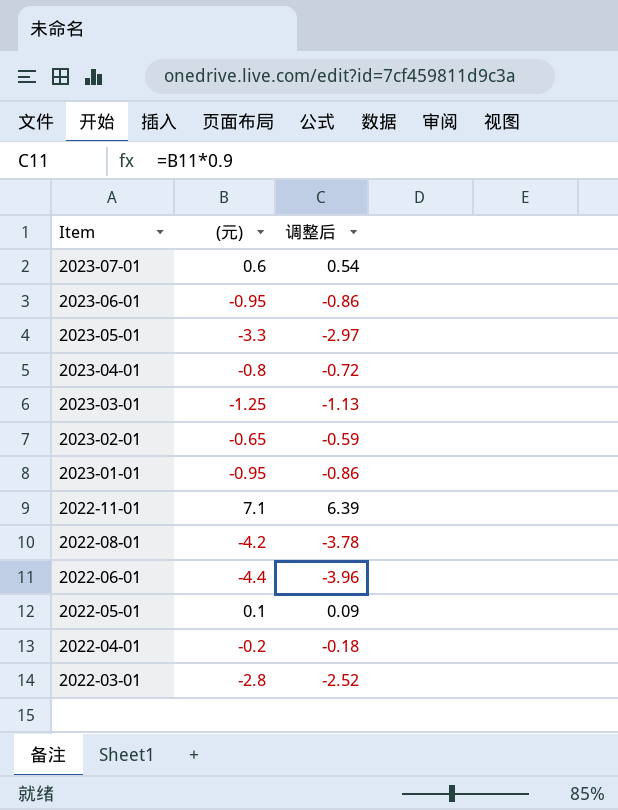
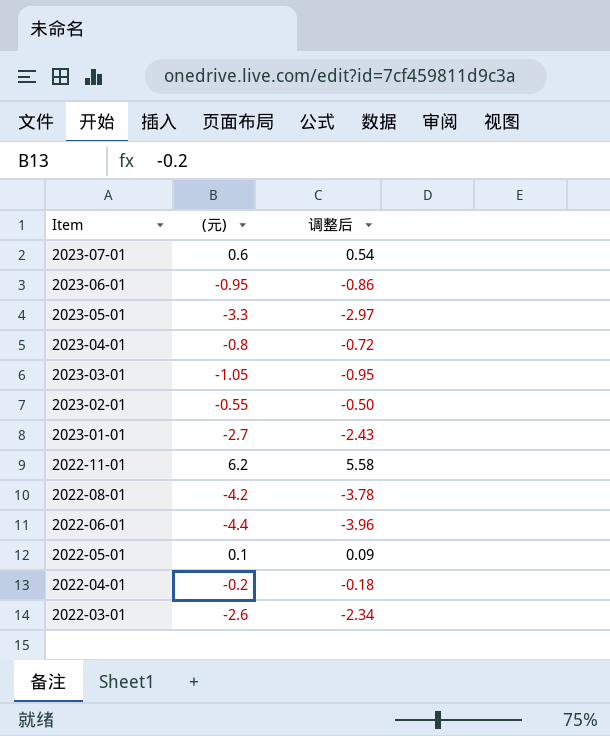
2023-03-01 | (元): -1.25 -> -1.05
2023-03-01 | 调整后: -1.13 -> -0.95
2023-02-01 | (元): -0.65 -> -0.55
2023-02-01 | 调整后: -0.59 -> -0.50
2023-01-01 | (元): -0.95 -> -2.7
2023-01-01 | 调整后: -0.86 -> -2.43
2022-11-01 | (元): 7.1 -> 6.2
2022-11-01 | 调整后: 6.39 -> 5.58
2022-03-01 | (元): -2.8 -> -2.6
2022-03-01 | 调整后: -2.52 -> -2.34

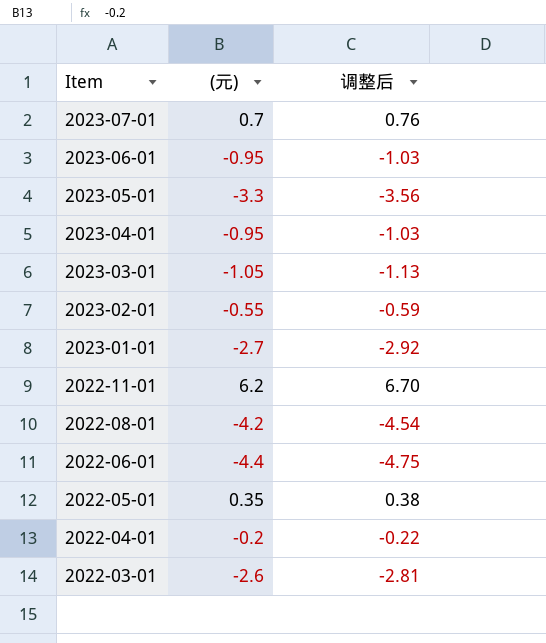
column 调整后 | formula: [(元)] * 0.9 -> [(元)] * 1.08
2023-07-01 | (元): 0.6 -> 0.7
2023-04-01 | (元): -0.8 -> -0.95
2022-05-01 | (元): 0.1 -> 0.35

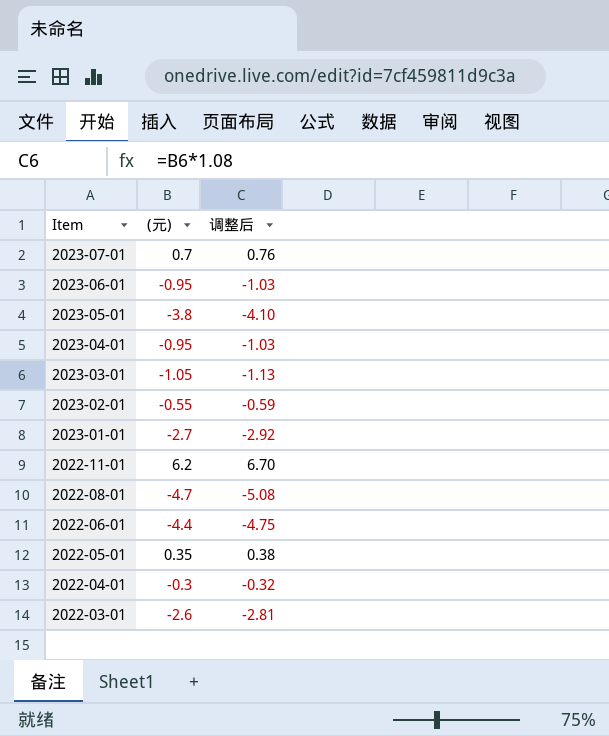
2023-05-01 | (元): -3.3 -> -3.8
2023-05-01 | 调整后: -3.56 -> -4.10
2022-08-01 | (元): -4.2 -> -4.7
2022-08-01 | 调整后: -4.54 -> -5.08
2022-04-01 | (元): -0.2 -> -0.3
2022-04-01 | 调整后: -0.22 -> -0.32

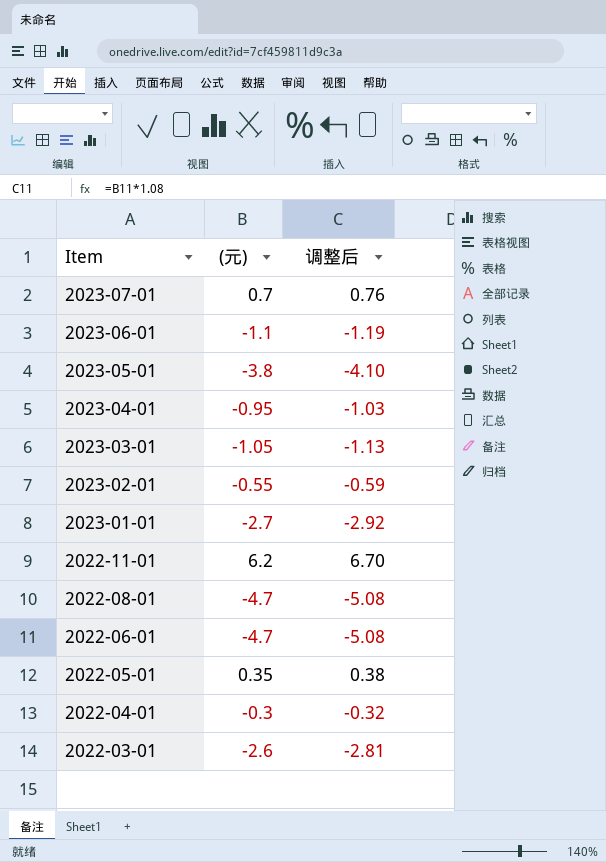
2023-06-01 | (元): -0.95 -> -1.1
2023-06-01 | 调整后: -1.03 -> -1.19
2022-06-01 | (元): -4.4 -> -4.7
2022-06-01 | 调整后: -4.75 -> -5.08

